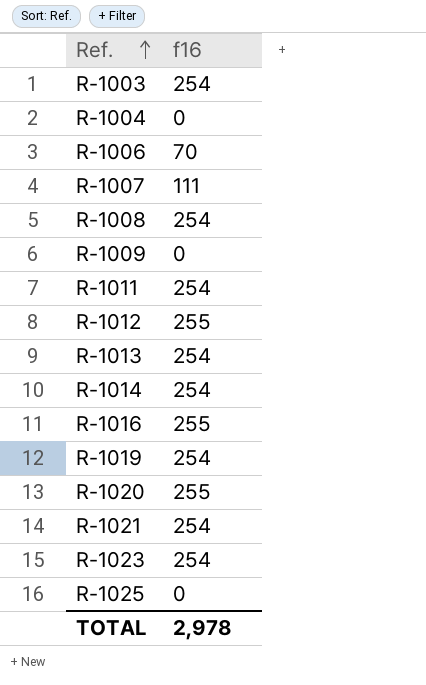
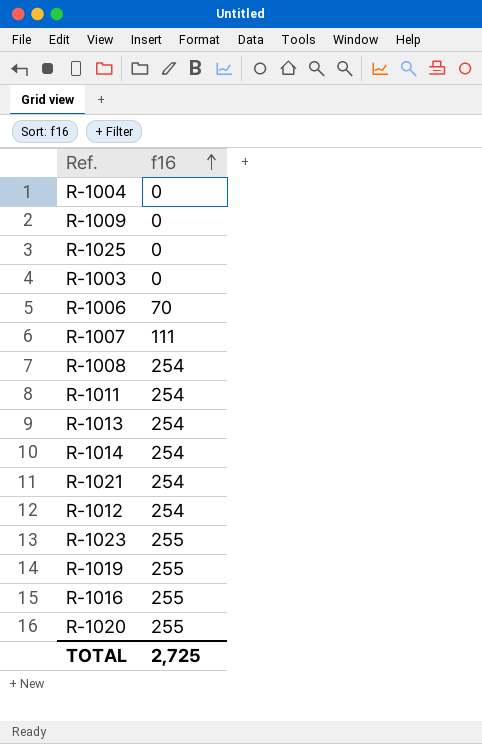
row order: Ref. ascending -> f16 ascending
R-1003 | f16: 254 -> 0
R-1012 | f16: 255 -> 254
R-1023 | f16: 254 -> 255
R-1019 | f16: 254 -> 255
TOTAL | f16: 2,978 -> 2,725

